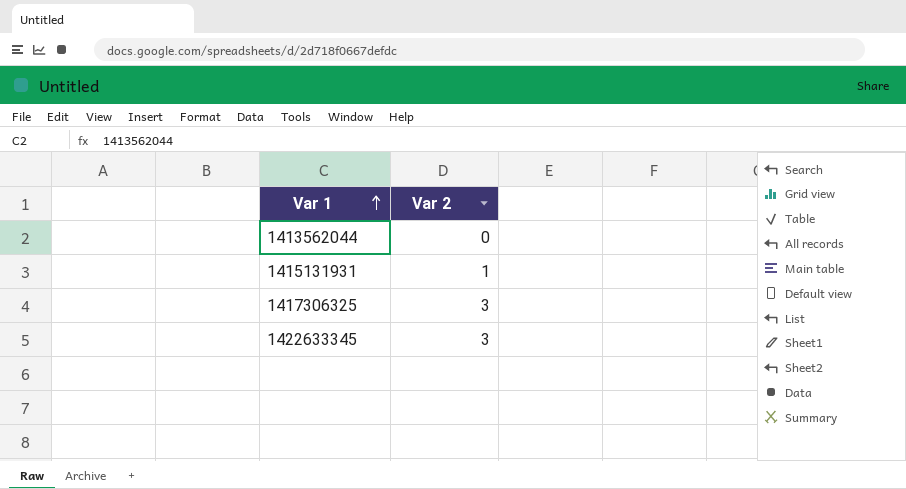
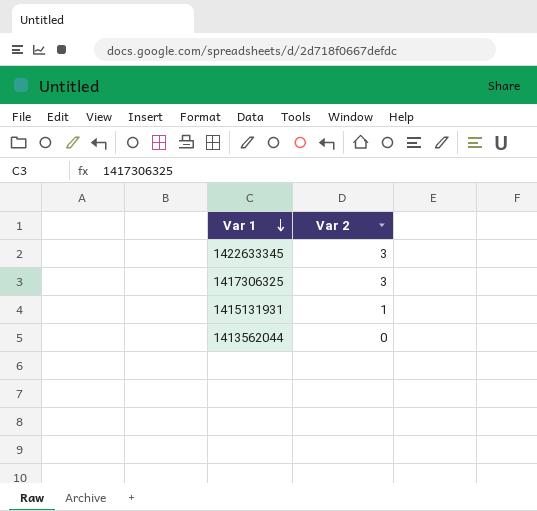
row order: Var 1 ascending -> Var 1 descending

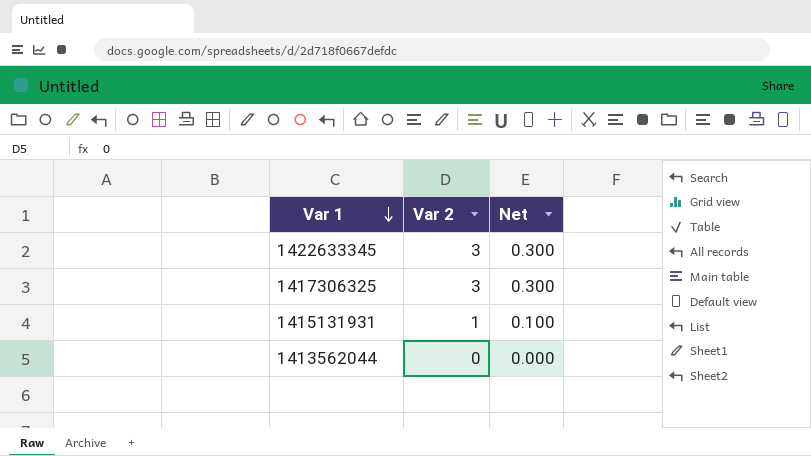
column Net | formula: none -> [Var 2] * 0.1

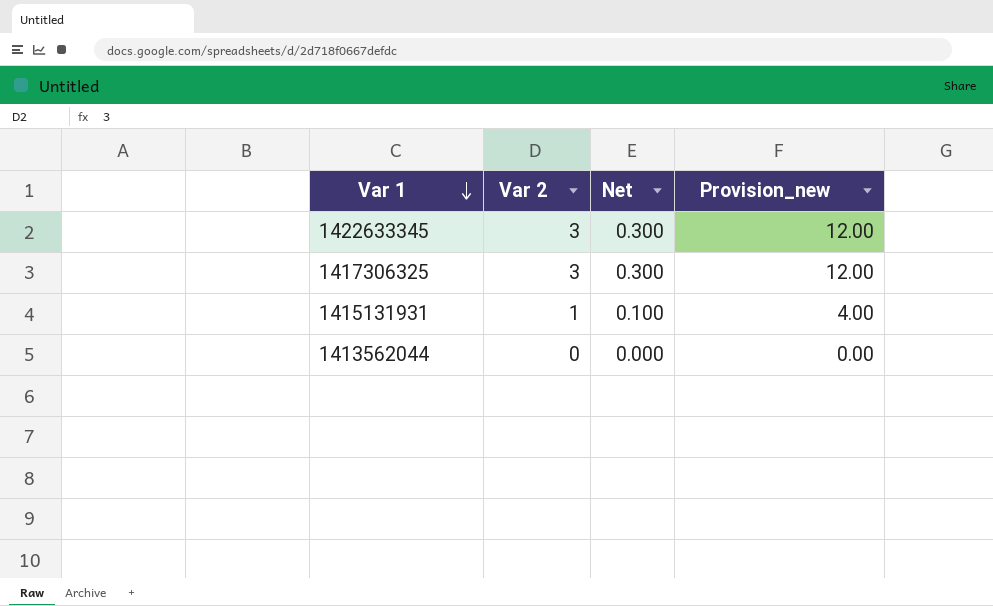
column Provision_new | formula: none -> [Var 2] * 4

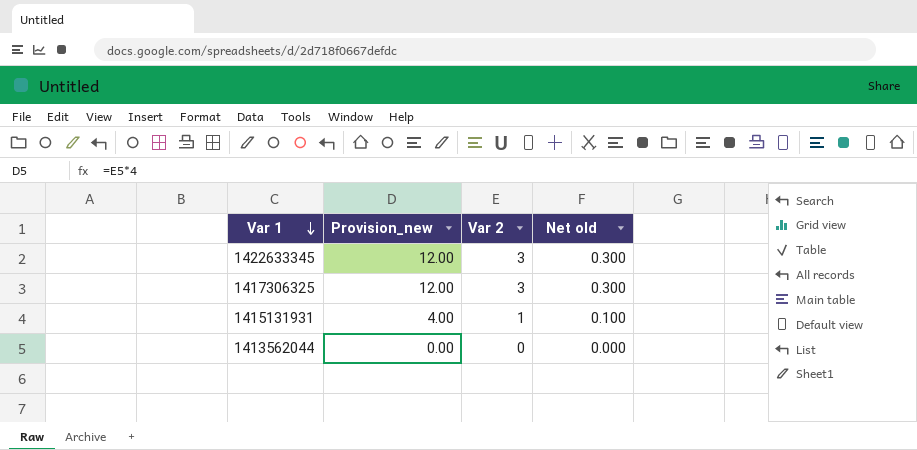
column Provision_new | position: 4 -> 2
column name: Net -> Net old

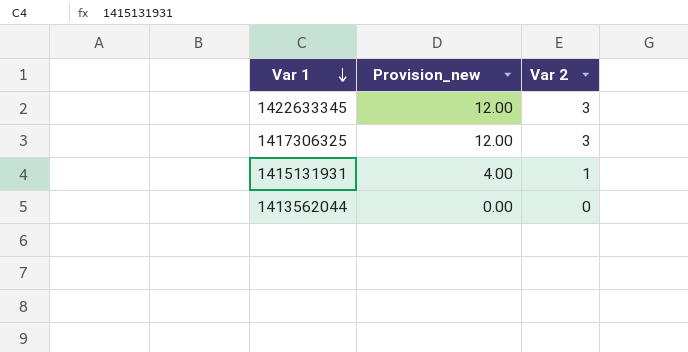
column Net old | formula: [Var 2] * 0.1 -> none

